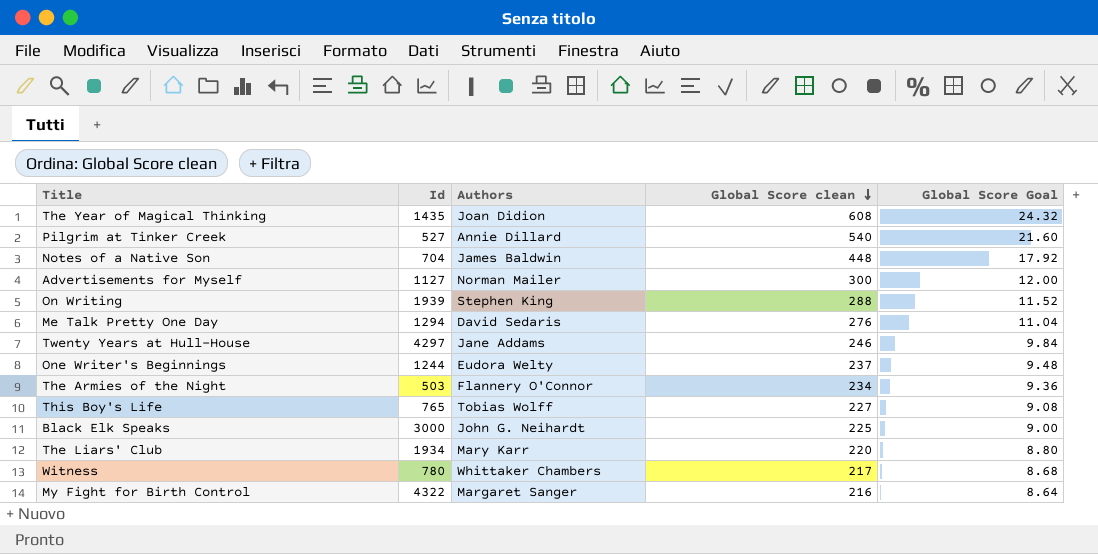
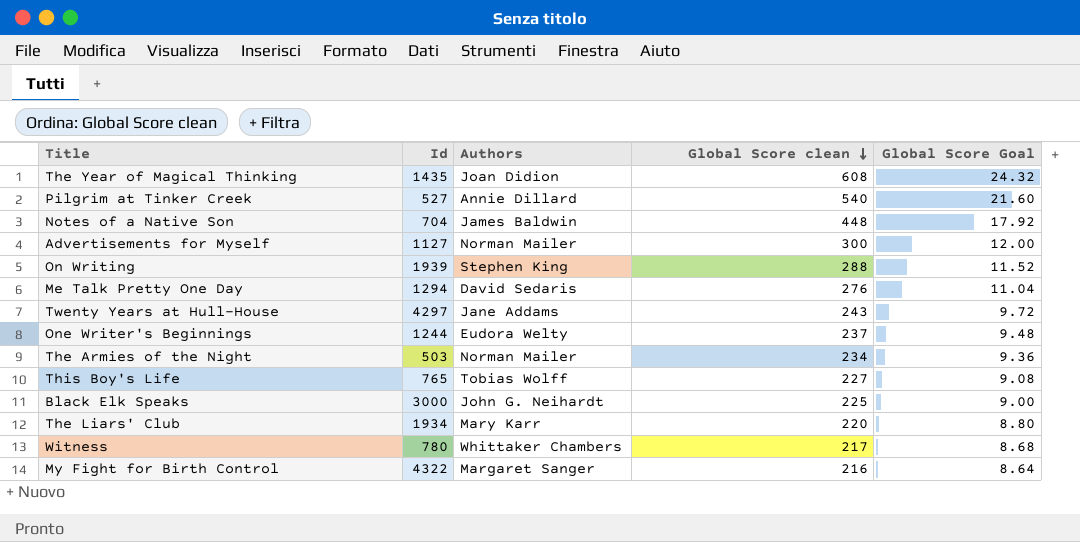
Twenty Years at Hull-House | Global Score clean: 246 -> 243
Twenty Years at Hull-House | Global Score Goal: 9.84 -> 9.72
The Armies of the Night | Authors: Flannery O'Connor -> Norman Mailer

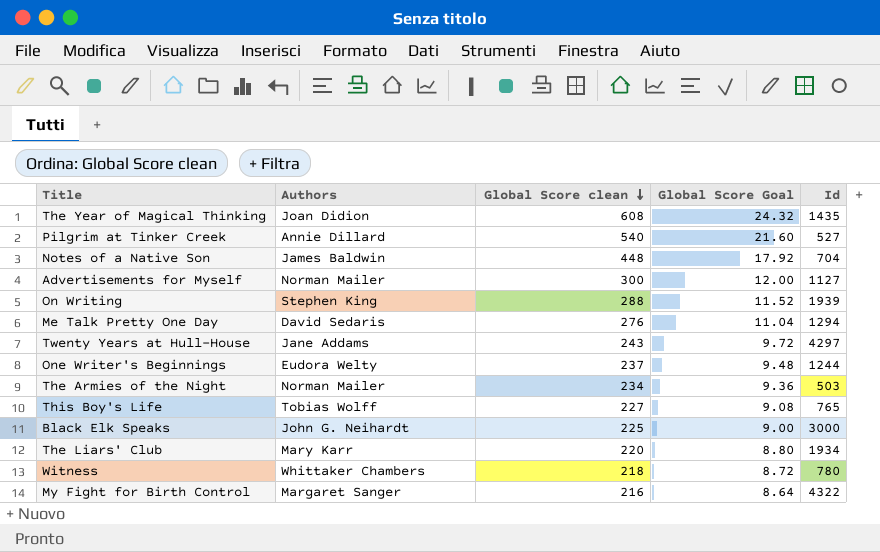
column Id | position: 2 -> 5
Witness | Global Score clean: 217 -> 218
Witness | Global Score Goal: 8.68 -> 8.72

